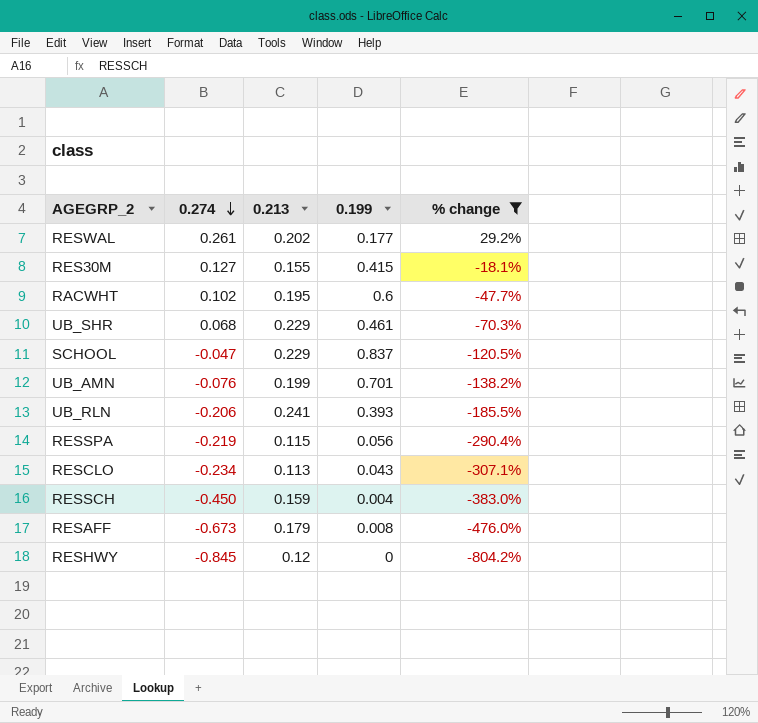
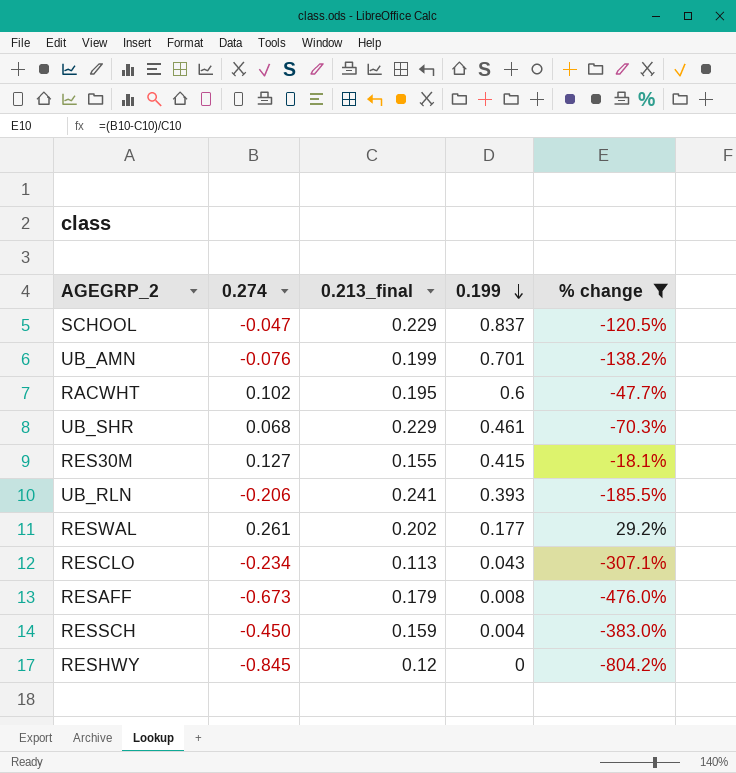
row order: 0.274 descending -> 0.199 descending
column name: 0.213 -> 0.213_final
row RESSPA: -0.219 | 0.115 | 0.056 | -290.4% -> none

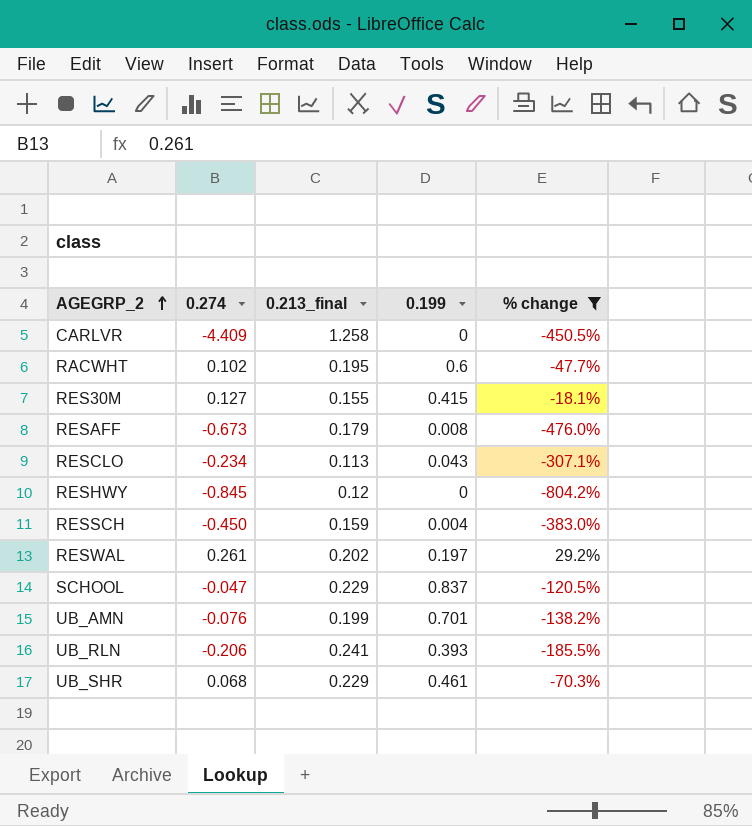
row order: 0.199 descending -> AGEGRP_2 ascending
row CARLVR: none -> -4.409 | 1.258 | 0 | -450.5%
RESWAL | 0.199: 0.177 -> 0.197

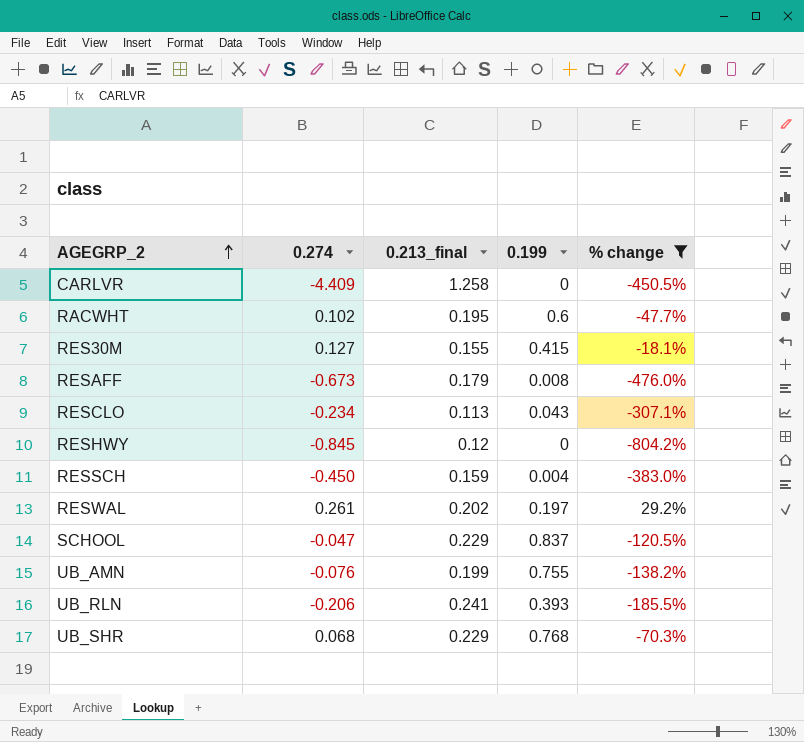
UB_AMN | 0.199: 0.701 -> 0.755
UB_SHR | 0.199: 0.461 -> 0.768

